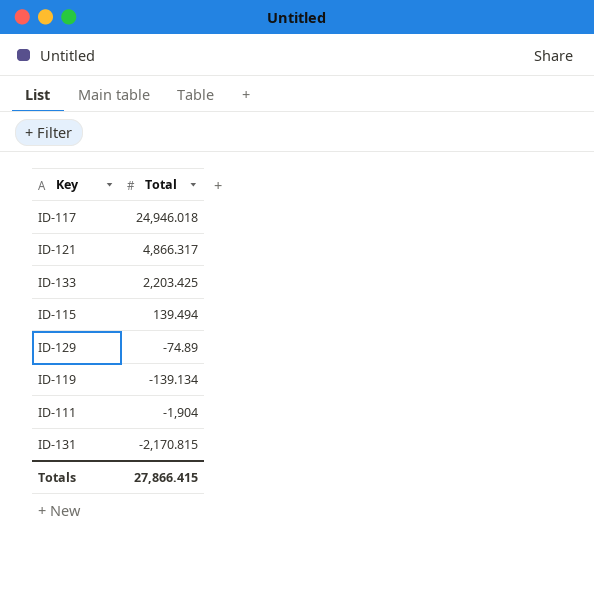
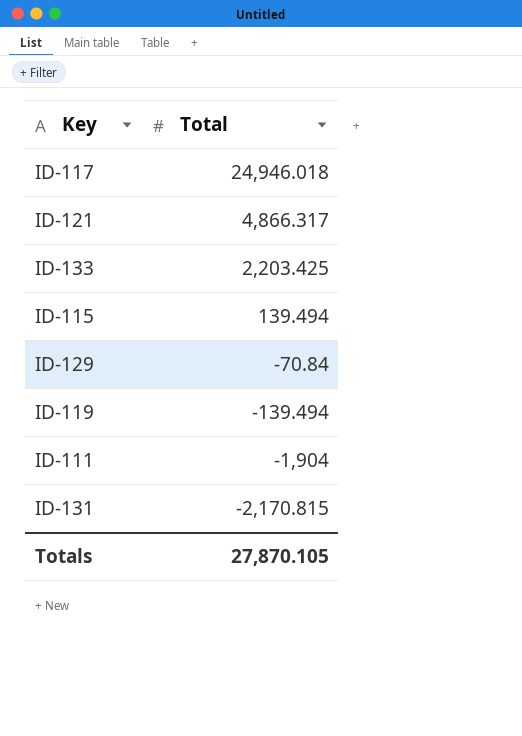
ID-129 | Total: -74.89 -> -70.84
ID-119 | Total: -139.134 -> -139.494
Totals | Total: 27,866.415 -> 27,870.105

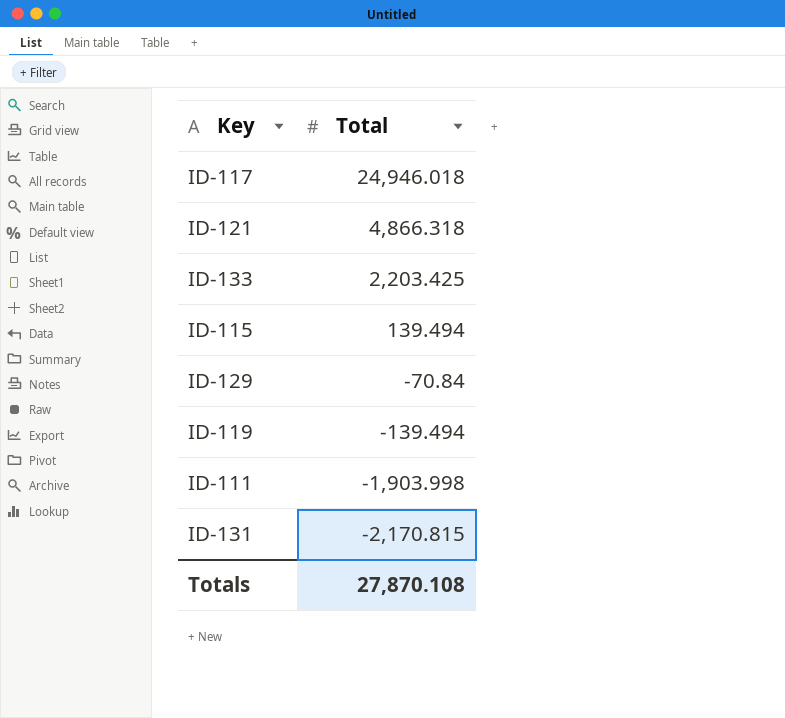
ID-121 | Total: 4,866.317 -> 4,866.318
ID-111 | Total: -1,904 -> -1,903.998
Totals | Total: 27,870.105 -> 27,870.108

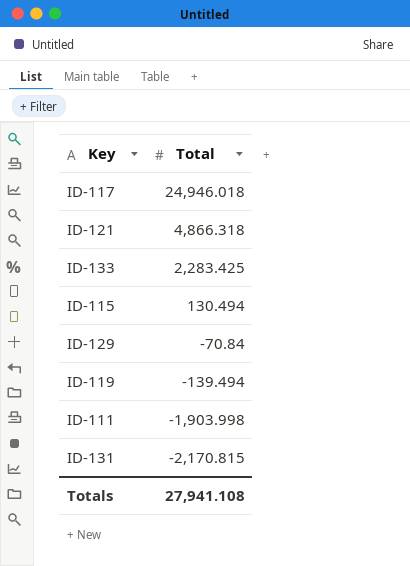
ID-133 | Total: 2,203.425 -> 2,283.425
ID-115 | Total: 139.494 -> 130.494
Totals | Total: 27,870.108 -> 27,941.108

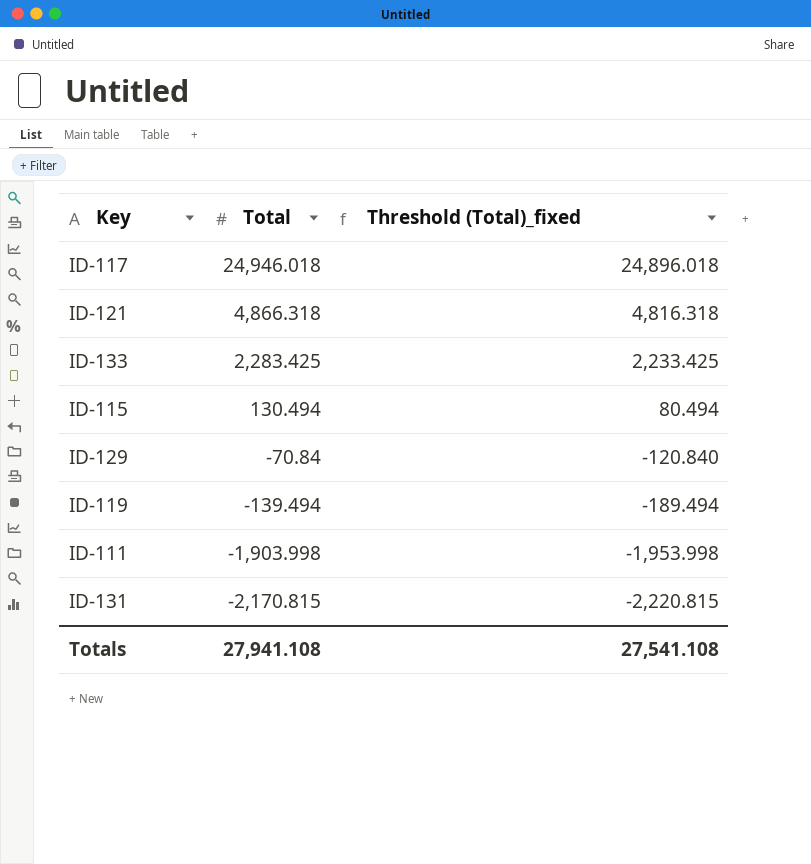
column Threshold (Total)_fixed | formula: none -> [Total] - 50

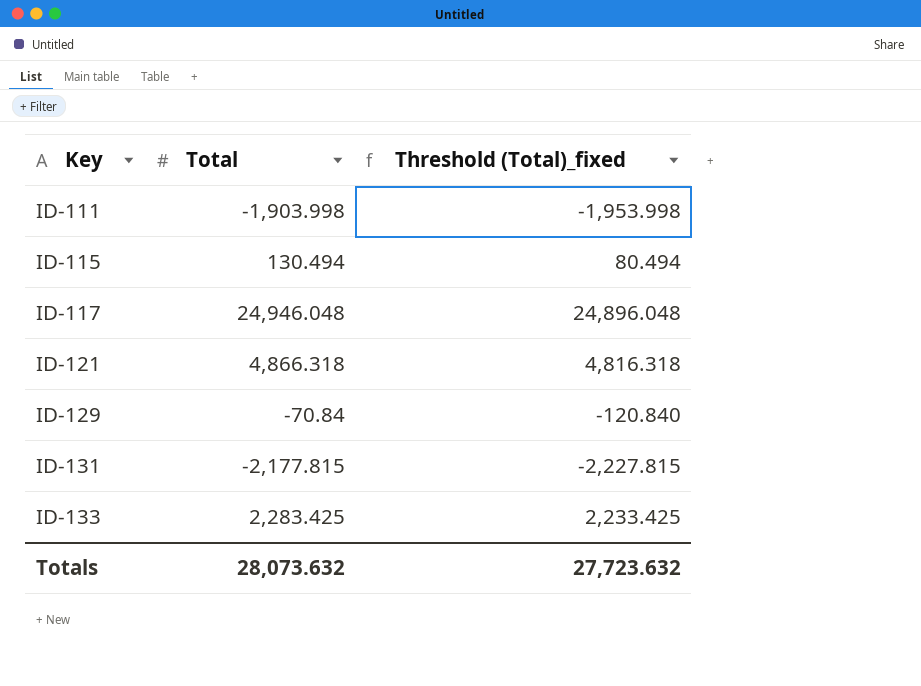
row order: Total descending -> Key ascending
row ID-119: -139.494 | -189.494 -> none
ID-117 | Total: 24,946.018 -> 24,946.048
ID-117 | Threshold (Total)_fixed: 24,896.018 -> 24,896.048
ID-131 | Total: -2,170.815 -> -2,177.815
ID-131 | Threshold (Total)_fixed: -2,220.815 -> -2,227.815
Totals | Total: 27,941.108 -> 28,073.632
Totals | Threshold (Total)_fixed: 27,541.108 -> 27,723.632

